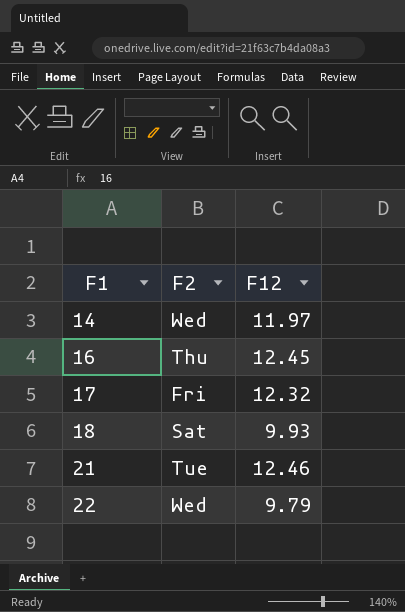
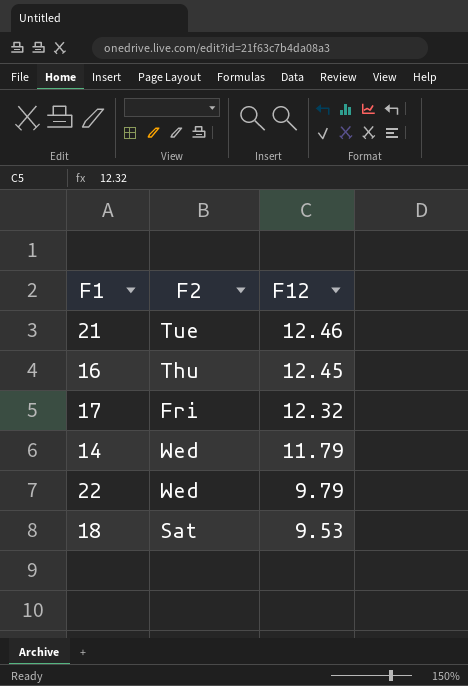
row order: F1 ascending -> F12 descending
14 | F12: 11.97 -> 11.79
18 | F12: 9.93 -> 9.53

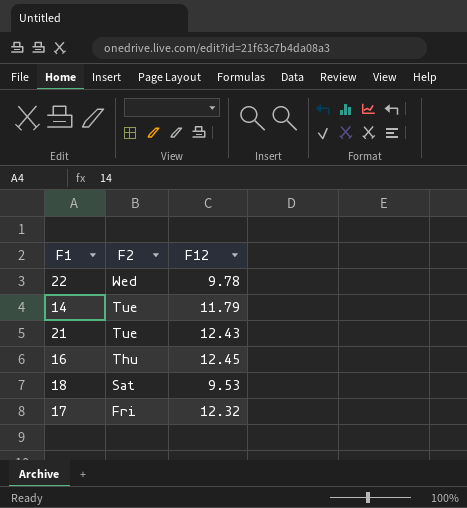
row order: F12 descending -> F2 descending
22 | F12: 9.79 -> 9.78
14 | F2: Wed -> Tue
21 | F12: 12.46 -> 12.43

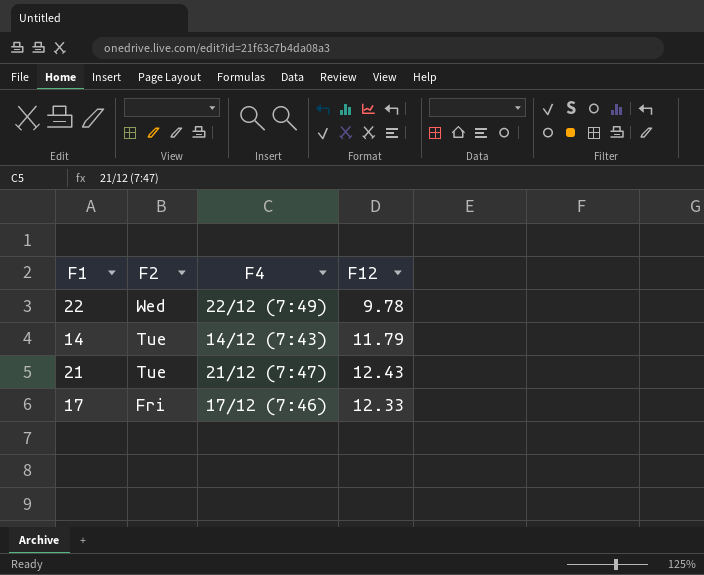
column F4 | position: none -> 3
row 16: Thu | 12.45 -> none
row 18: Sat | 9.53 -> none
17 | F12: 12.32 -> 12.33

